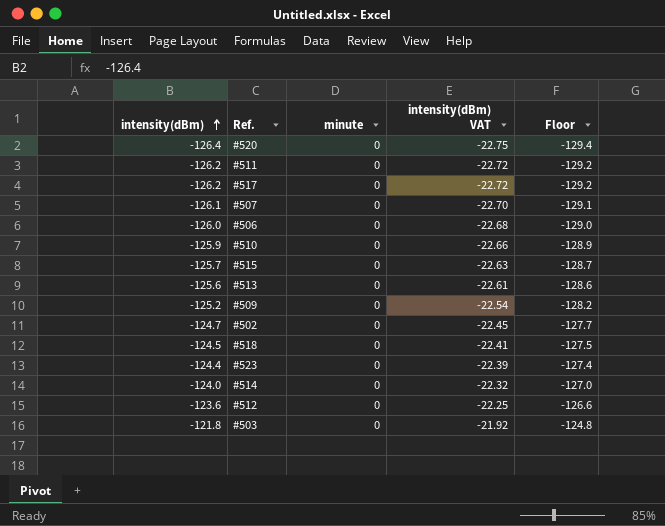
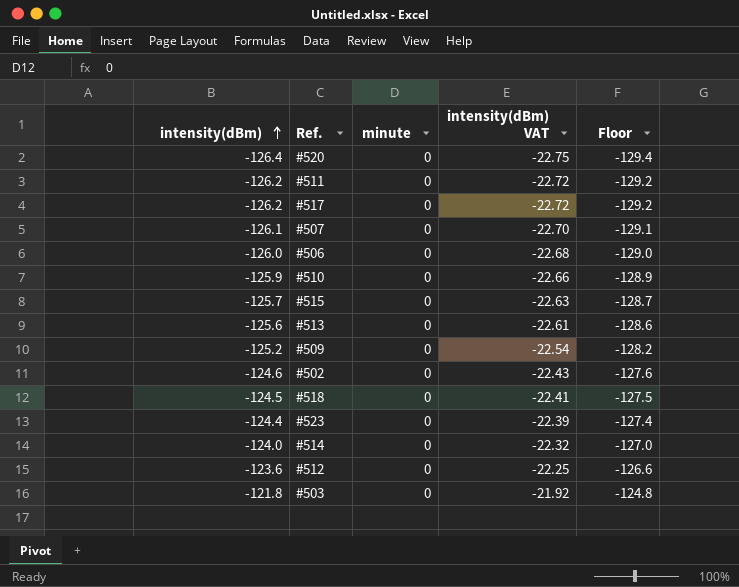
#502 | intensity(dBm): -124.7 -> -124.6
#502 | intensity(dBm) VAT: -22.45 -> -22.43
#502 | Floor: -127.7 -> -127.6

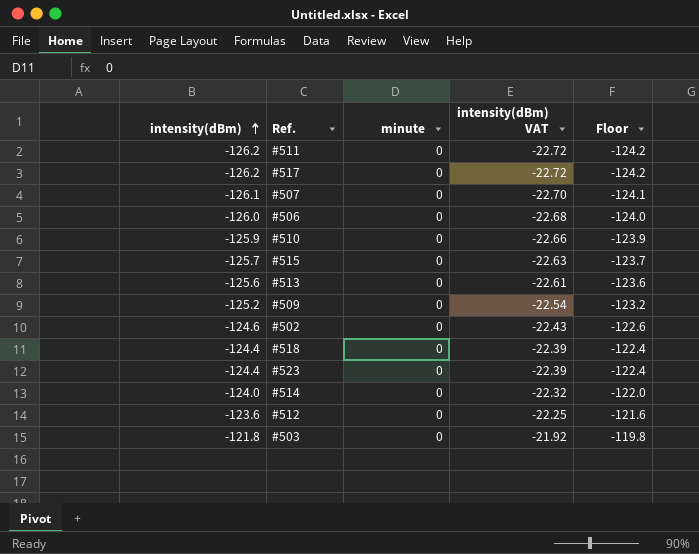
column Floor | formula: [intensity(dBm)] - 3 -> [intensity(dBm)] + 2
row #520: -126.4 | 0 | -22.75 | -129.4 -> none
#518 | intensity(dBm): -124.5 -> -124.4
#518 | intensity(dBm) VAT: -22.41 -> -22.39

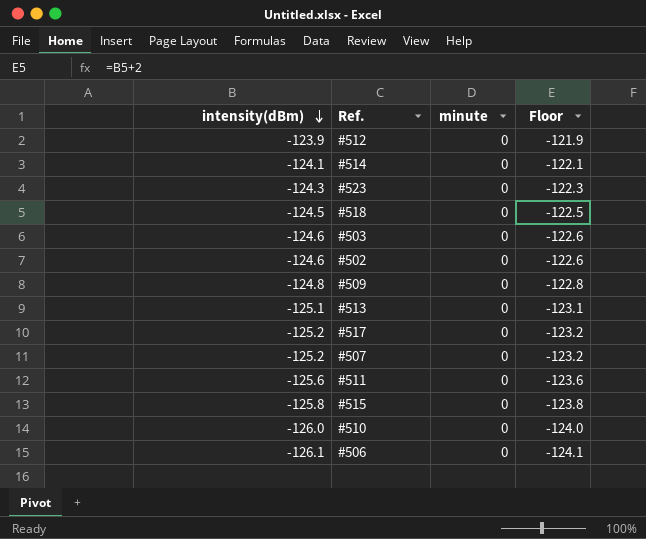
row order: intensity(dBm) ascending -> intensity(dBm) descending
column intensity(dBm) VAT | formula: [intensity(dBm)] * 0.18 -> none
#512 | intensity(dBm): -123.6 -> -123.9
#512 | Floor: -121.6 -> -121.9
#514 | intensity(dBm): -124.0 -> -124.1
#514 | Floor: -122.0 -> -122.1
#523 | intensity(dBm): -124.4 -> -124.3
#523 | Floor: -122.4 -> -122.3
#518 | intensity(dBm): -124.4 -> -124.5
#518 | Floor: -122.4 -> -122.5
#503 | intensity(dBm): -121.8 -> -124.6
#503 | Floor: -119.8 -> -122.6
#509 | intensity(dBm): -125.2 -> -124.8
#509 | Floor: -123.2 -> -122.8
#513 | intensity(dBm): -125.6 -> -125.1
#513 | Floor: -123.6 -> -123.1
#517 | intensity(dBm): -126.2 -> -125.2
#517 | Floor: -124.2 -> -123.2
#507 | intensity(dBm): -126.1 -> -125.2
#507 | Floor: -124.1 -> -123.2
#511 | intensity(dBm): -126.2 -> -125.6
#511 | Floor: -124.2 -> -123.6
#515 | intensity(dBm): -125.7 -> -125.8
#515 | Floor: -123.7 -> -123.8
#510 | intensity(dBm): -125.9 -> -126.0
#510 | Floor: -123.9 -> -124.0
#506 | intensity(dBm): -126.0 -> -126.1
#506 | Floor: -124.0 -> -124.1

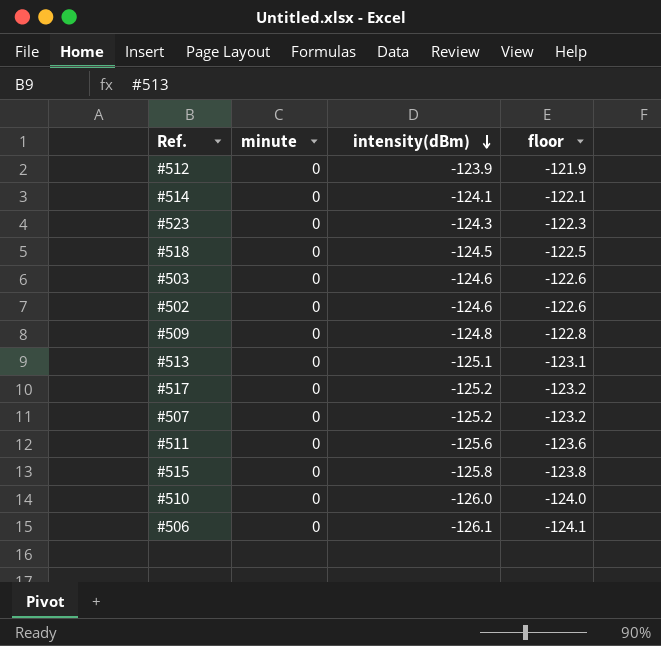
column intensity(dBm) | position: 1 -> 3
column name: Floor -> floor

